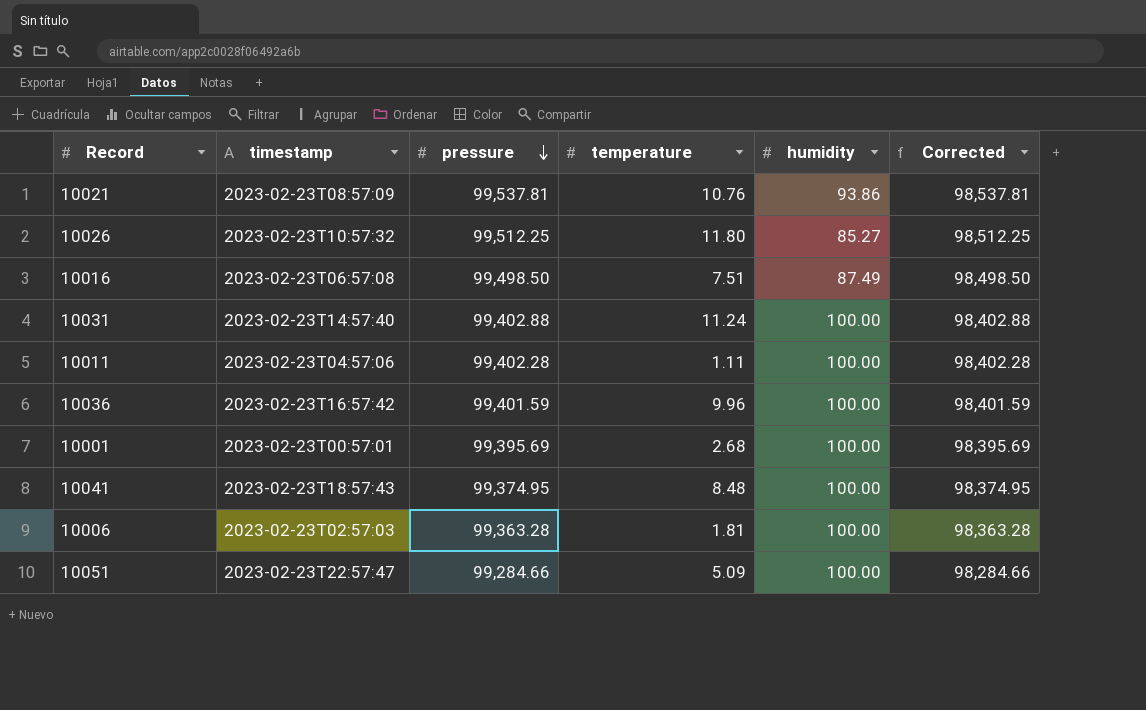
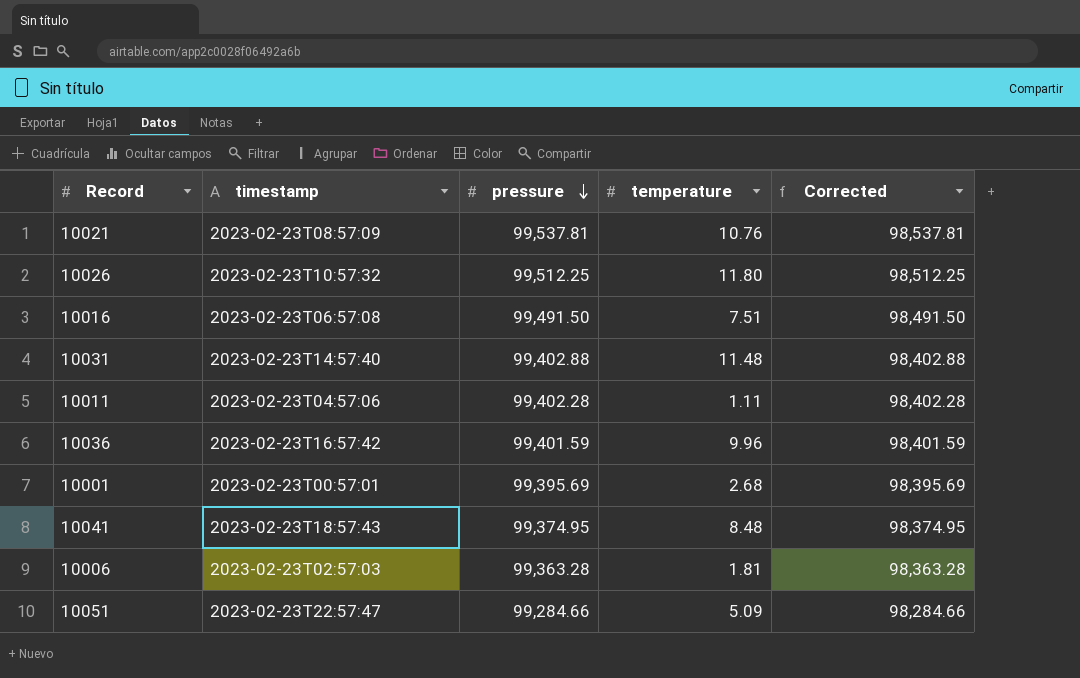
column humidity | position: 5 -> none
10016 | pressure: 99,498.50 -> 99,491.50
10016 | Corrected: 98,498.50 -> 98,491.50
10031 | temperature: 11.24 -> 11.48

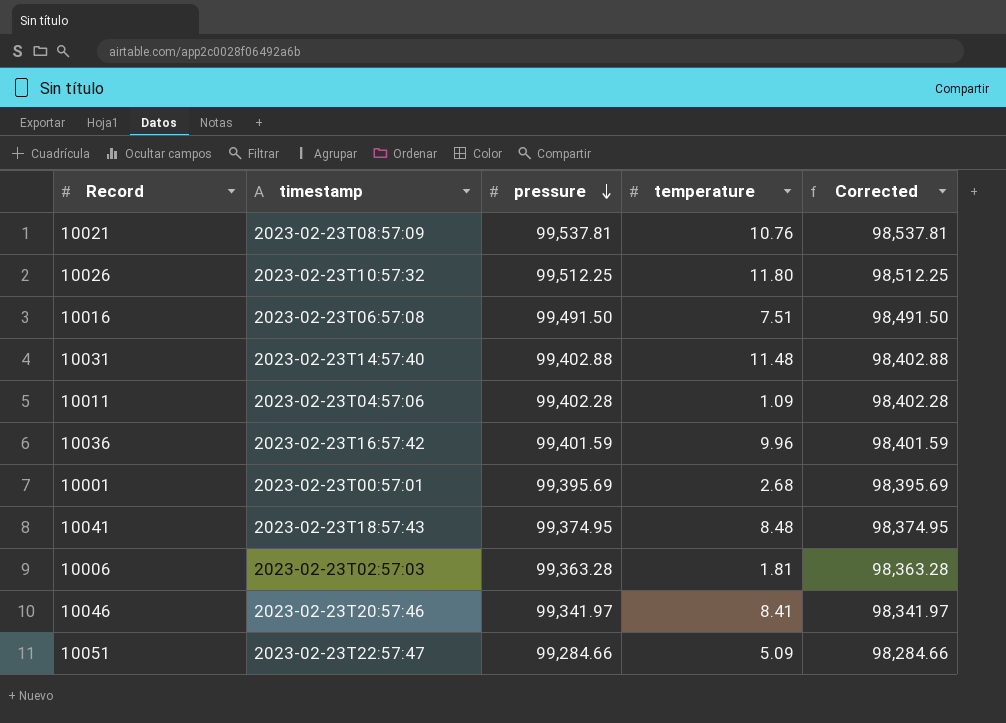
10011 | temperature: 1.11 -> 1.09
row 10046: none -> 2023-02-23T20:57:46 | 99,341.97 | 8.41 | 98,341.97

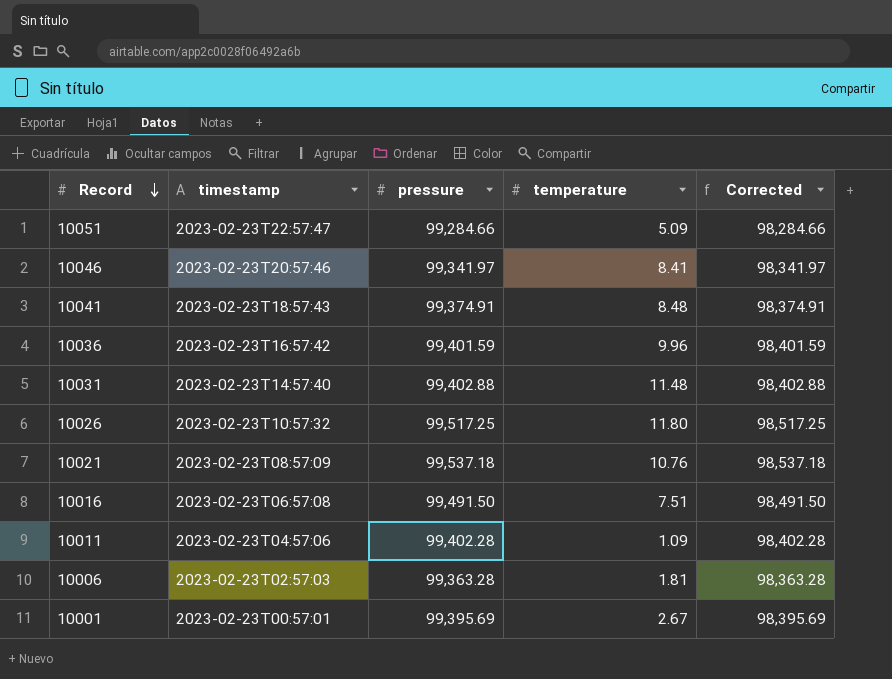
row order: pressure descending -> Record descending
10041 | pressure: 99,374.95 -> 99,374.91
10041 | Corrected: 98,374.95 -> 98,374.91
10026 | pressure: 99,512.25 -> 99,517.25
10026 | Corrected: 98,512.25 -> 98,517.25
10021 | pressure: 99,537.81 -> 99,537.18
10021 | Corrected: 98,537.81 -> 98,537.18
10001 | temperature: 2.68 -> 2.67

